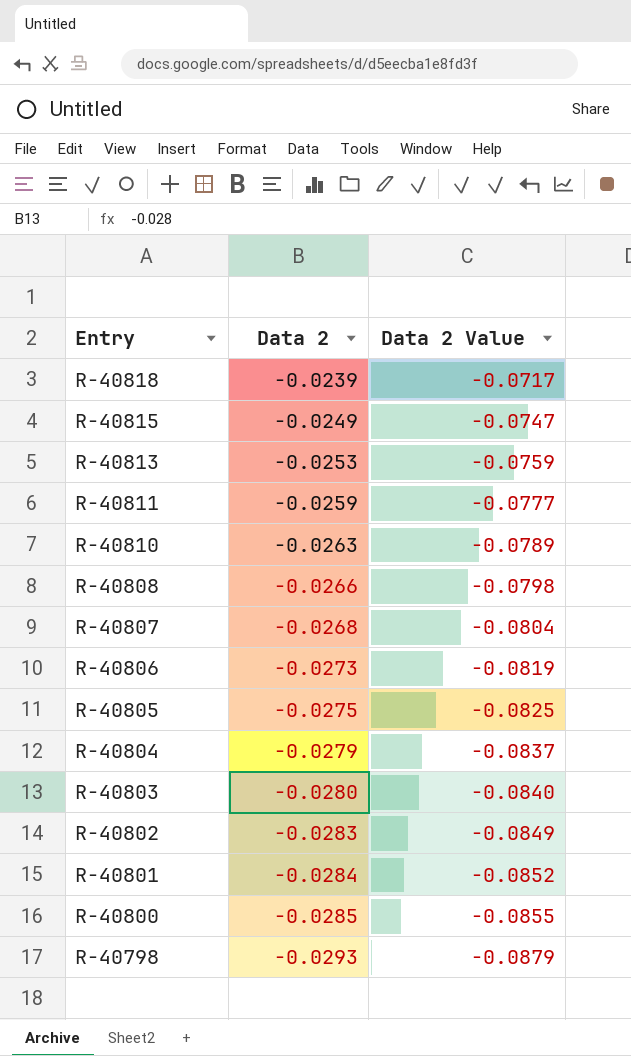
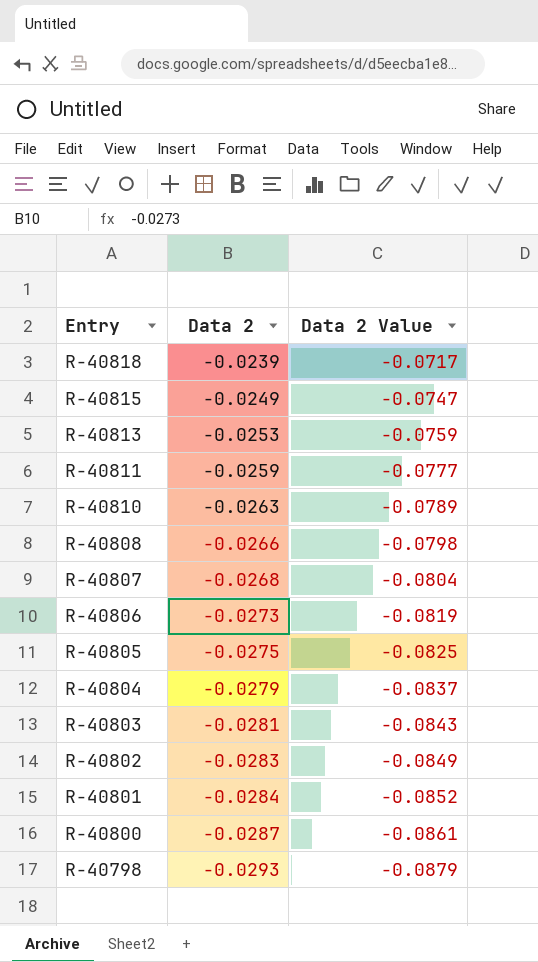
R-40803 | Data 2: -0.0280 -> -0.0281
R-40803 | Data 2 Value: -0.0840 -> -0.0843
R-40800 | Data 2: -0.0285 -> -0.0287
R-40800 | Data 2 Value: -0.0855 -> -0.0861

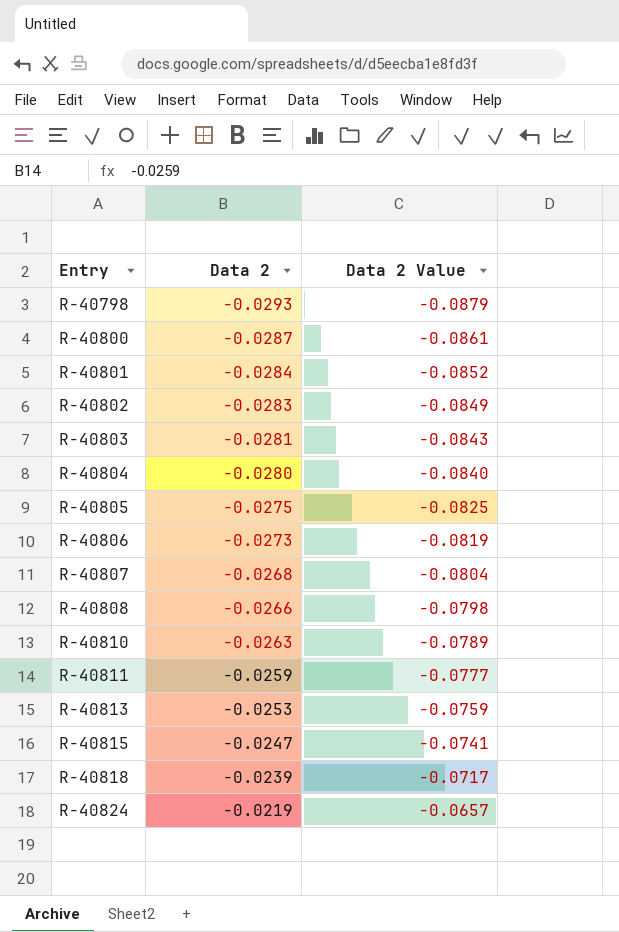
row order: Entry descending -> Entry ascending
R-40804 | Data 2: -0.0279 -> -0.0280
R-40804 | Data 2 Value: -0.0837 -> -0.0840
R-40815 | Data 2: -0.0249 -> -0.0247
R-40815 | Data 2 Value: -0.0747 -> -0.0741
row R-40824: none -> -0.0219 | -0.0657

